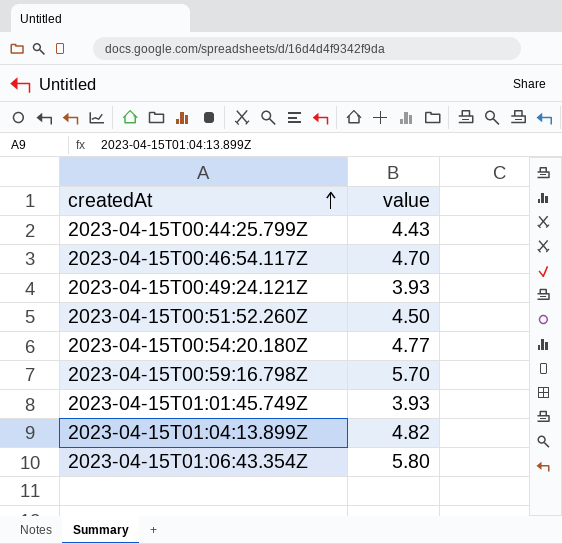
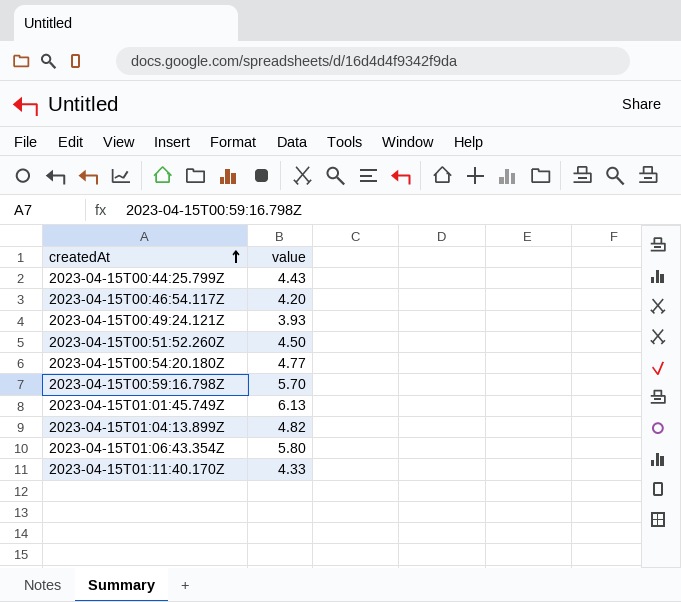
2023-04-15T00:46:54.117Z | value: 4.70 -> 4.20
2023-04-15T01:01:45.749Z | value: 3.93 -> 6.13
row 2023-04-15T01:11:40.170Z: none -> 4.33

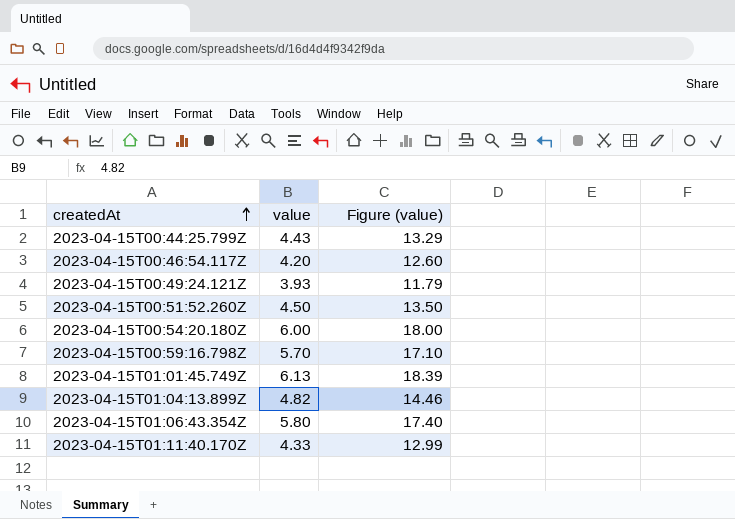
column Figure (value) | formula: none -> [value] * 3
2023-04-15T00:54:20.180Z | value: 4.77 -> 6.00

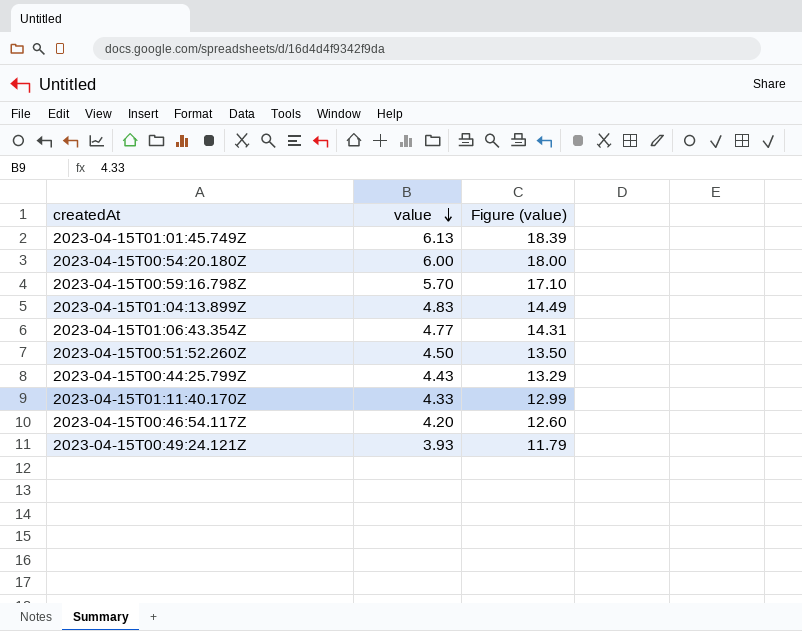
row order: createdAt ascending -> value descending
2023-04-15T01:04:13.899Z | value: 4.82 -> 4.83
2023-04-15T01:04:13.899Z | Figure (value): 14.46 -> 14.49
2023-04-15T01:06:43.354Z | value: 5.80 -> 4.77
2023-04-15T01:06:43.354Z | Figure (value): 17.40 -> 14.31

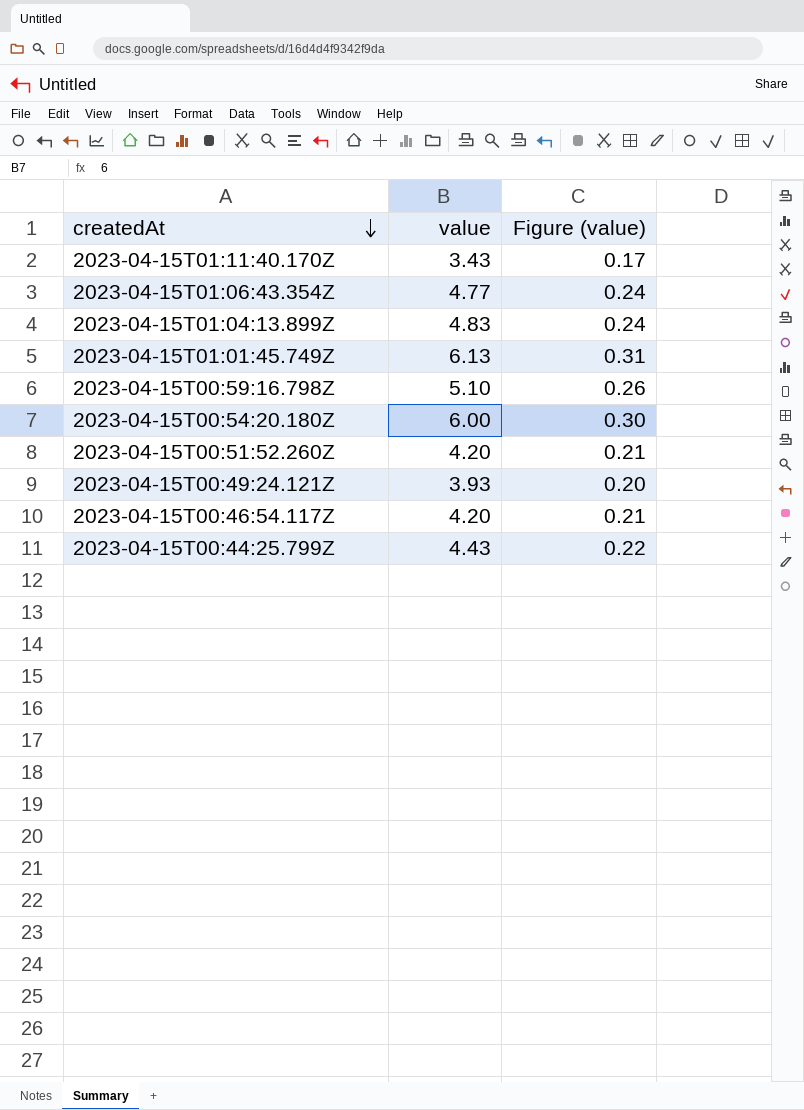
row order: value descending -> createdAt descending
column Figure (value) | formula: [value] * 3 -> [value] * 0.05
2023-04-15T01:11:40.170Z | value: 4.33 -> 3.43
2023-04-15T00:59:16.798Z | value: 5.70 -> 5.10
2023-04-15T00:51:52.260Z | value: 4.50 -> 4.20

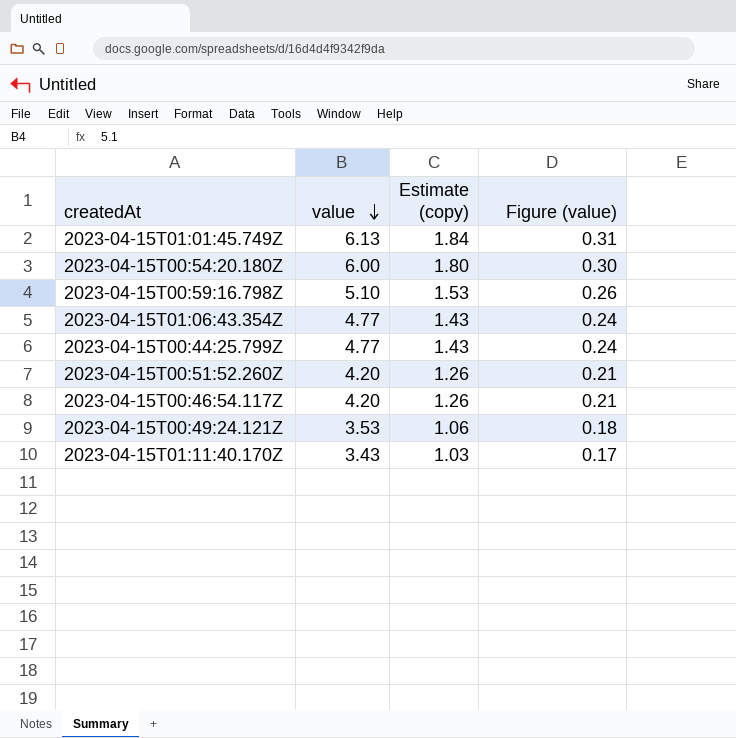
row order: createdAt descending -> value descending
column Estimate (copy) | formula: none -> [value] * 0.3
row 2023-04-15T01:04:13.899Z: 4.83 | 0.24 -> none
2023-04-15T00:44:25.799Z | value: 4.43 -> 4.77
2023-04-15T00:44:25.799Z | Figure (value): 0.22 -> 0.24
2023-04-15T00:49:24.121Z | value: 3.93 -> 3.53
2023-04-15T00:49:24.121Z | Figure (value): 0.20 -> 0.18

